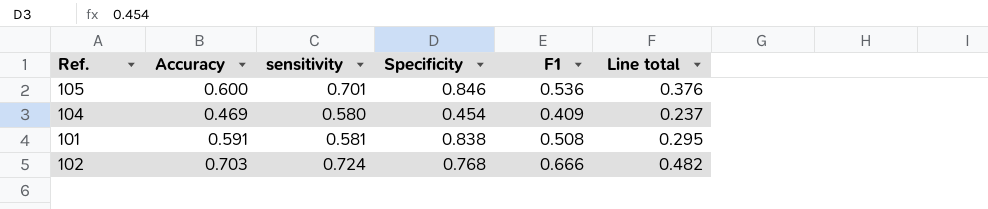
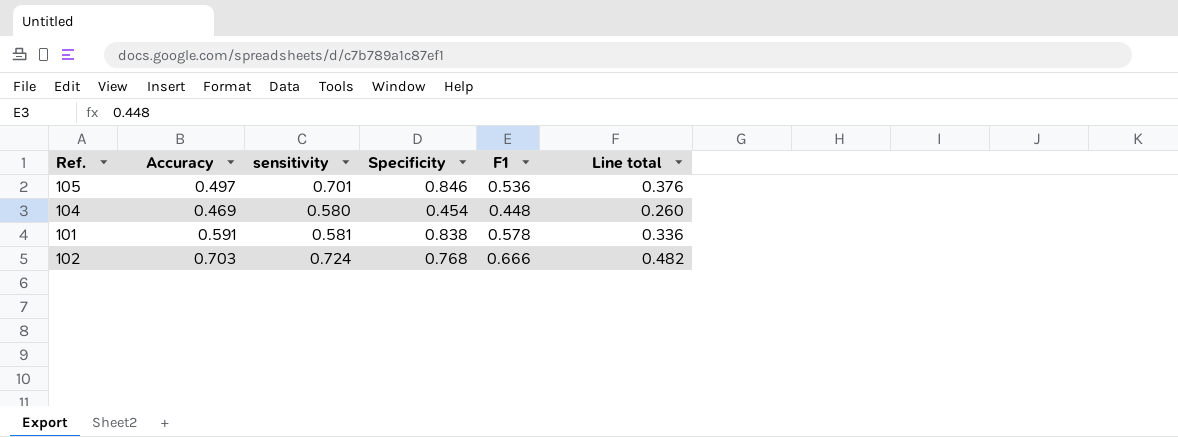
105 | Accuracy: 0.600 -> 0.497
104 | F1: 0.409 -> 0.448
104 | Line total: 0.237 -> 0.260
101 | F1: 0.508 -> 0.578
101 | Line total: 0.295 -> 0.336

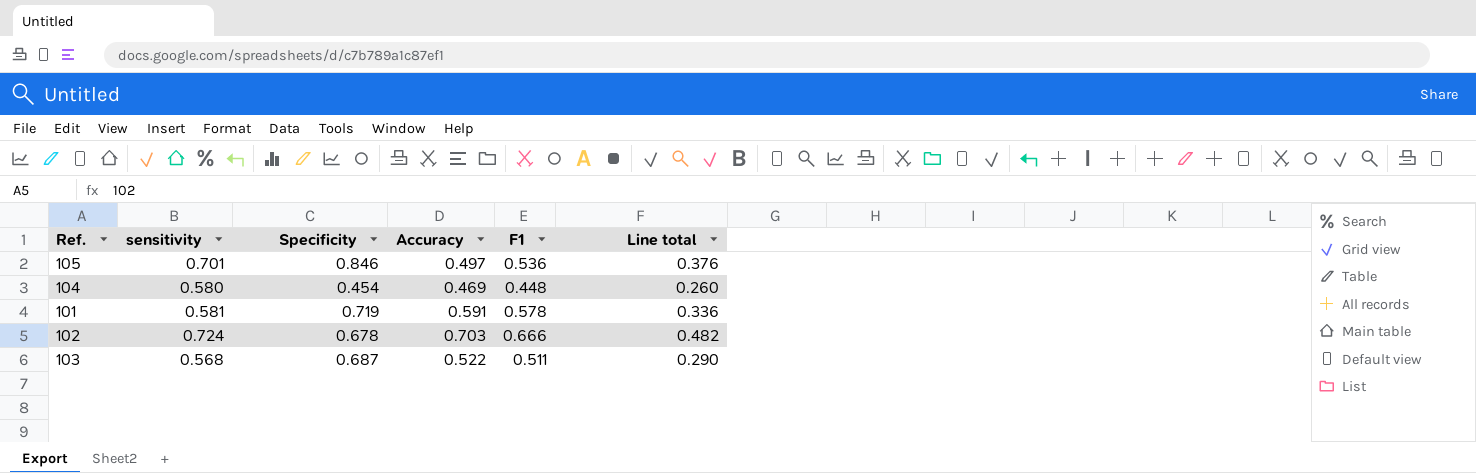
column Accuracy | position: 2 -> 4
101 | Specificity: 0.838 -> 0.719
102 | Specificity: 0.768 -> 0.678
row 103: none -> 0.568 | 0.687 | 0.522 | 0.511 | 0.290

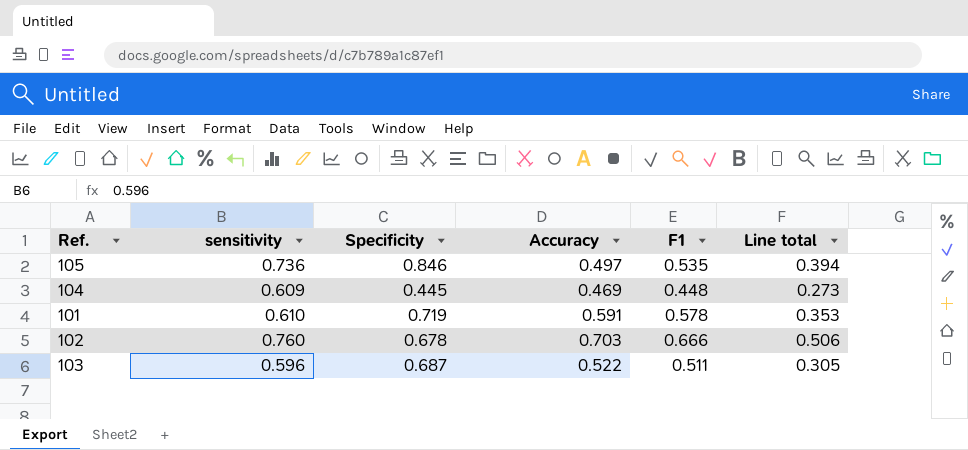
105 | sensitivity: 0.701 -> 0.736
105 | F1: 0.536 -> 0.535
105 | Line total: 0.376 -> 0.394
104 | sensitivity: 0.580 -> 0.609
104 | Specificity: 0.454 -> 0.445
104 | Line total: 0.260 -> 0.273
101 | sensitivity: 0.581 -> 0.610
101 | Line total: 0.336 -> 0.353
102 | sensitivity: 0.724 -> 0.760
102 | Line total: 0.482 -> 0.506
103 | sensitivity: 0.568 -> 0.596
103 | Line total: 0.290 -> 0.305

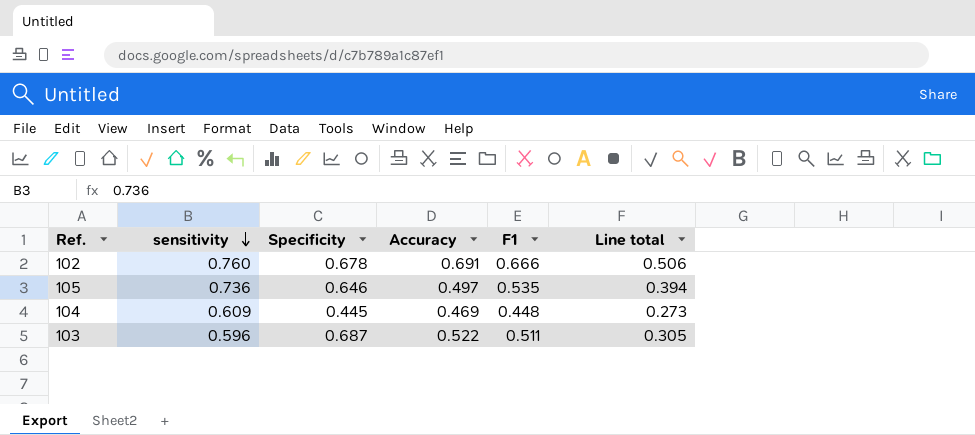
row order: none -> sensitivity descending
row 101: 0.610 | 0.719 | 0.591 | 0.578 | 0.353 -> none
102 | Accuracy: 0.703 -> 0.691
105 | Specificity: 0.846 -> 0.646

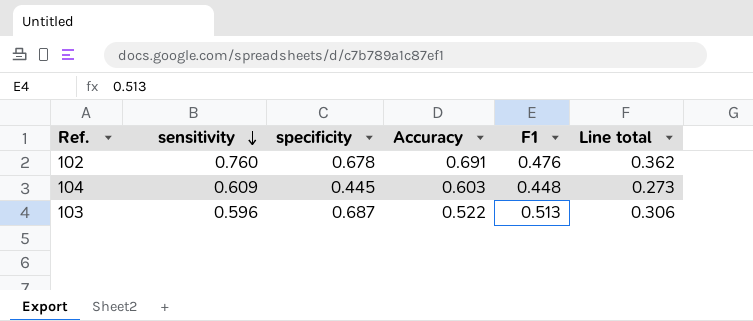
column name: Specificity -> specificity
row 105: 0.736 | 0.646 | 0.497 | 0.535 | 0.394 -> none
102 | F1: 0.666 -> 0.476
102 | Line total: 0.506 -> 0.362
104 | Accuracy: 0.469 -> 0.603
103 | F1: 0.511 -> 0.513
103 | Line total: 0.305 -> 0.306

